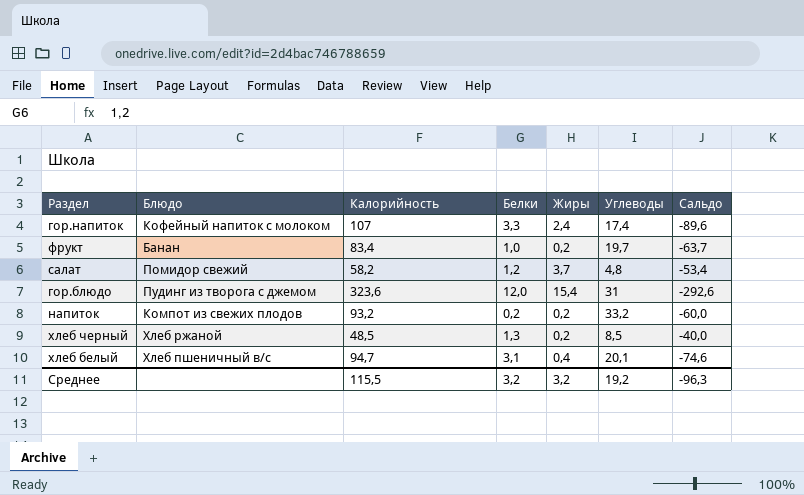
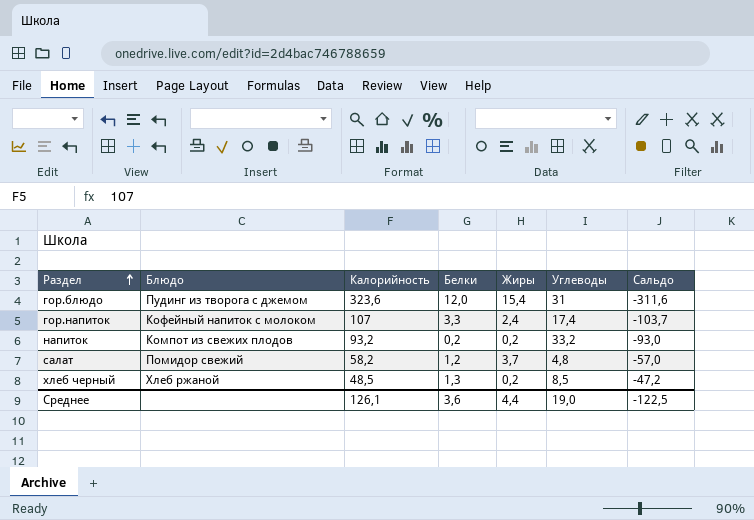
row order: none -> Раздел ascending
column Сальдо | formula: [Углеводы] - [Калорийность] -> [Белки] - [Калорийность]
row фрукт: Банан | 83,4 | 1,0 | 0,2 | 19,7 | -63,7 -> none
row хлеб белый: Хлеб пшеничный в/с | 94,7 | 3,1 | 0,4 | 20,1 | -74,6 -> none
Среднее | Калорийность: 115,5 -> 126,1
Среднее | Белки: 3,2 -> 3,6
Среднее | Жиры: 3,2 -> 4,4
Среднее | Углеводы: 19,2 -> 19,0
Среднее | Сальдо: -96,3 -> -122,5

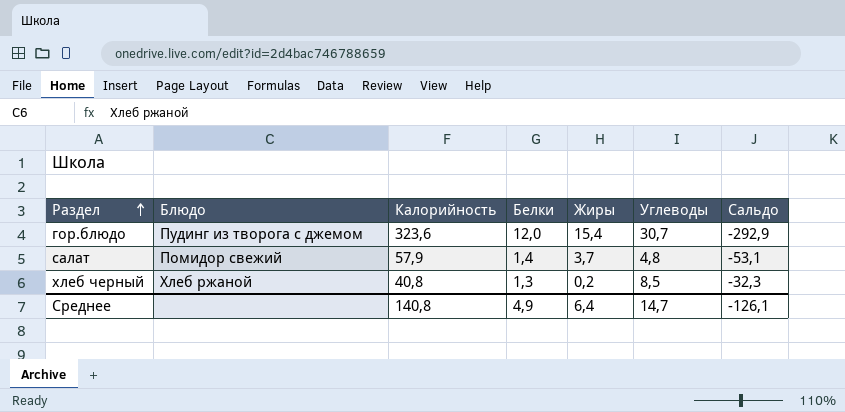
column Сальдо | formula: [Белки] - [Калорийность] -> [Углеводы] - [Калорийность]
row гор.напиток: Кофейный напиток с молоком | 107 | 3,3 | 2,4 | 17,4 | -103,7 -> none
row напиток: Компот из свежих плодов | 93,2 | 0,2 | 0,2 | 33,2 | -93,0 -> none
гор.блюдо | Углеводы: 31 -> 30,7
салат | Калорийность: 58,2 -> 57,9
салат | Белки: 1,2 -> 1,4
хлеб черный | Калорийность: 48,5 -> 40,8
Среднее | Калорийность: 126,1 -> 140,8
Среднее | Белки: 3,6 -> 4,9
Среднее | Жиры: 4,4 -> 6,4
Среднее | Углеводы: 19,0 -> 14,7
Среднее | Сальдо: -122,5 -> -126,1

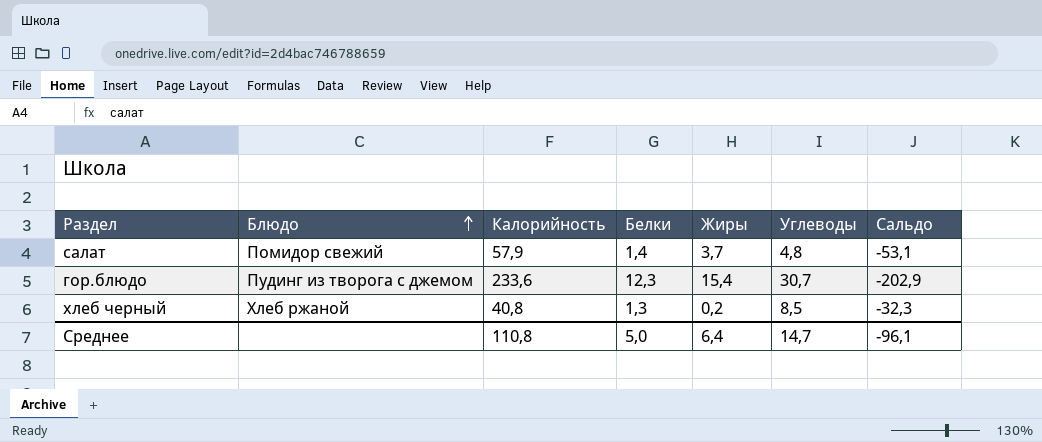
row order: Раздел ascending -> Блюдо ascending
гор.блюдо | Калорийность: 323,6 -> 233,6
гор.блюдо | Белки: 12,0 -> 12,3
гор.блюдо | Сальдо: -292,9 -> -202,9
Среднее | Калорийность: 140,8 -> 110,8
Среднее | Белки: 4,9 -> 5,0
Среднее | Сальдо: -126,1 -> -96,1

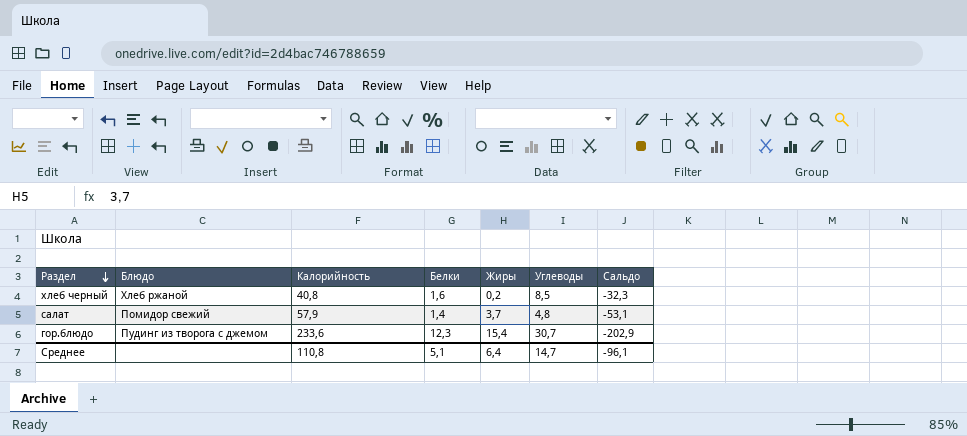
row order: Блюдо ascending -> Раздел descending
хлеб черный | Белки: 1,3 -> 1,6
Среднее | Белки: 5,0 -> 5,1

